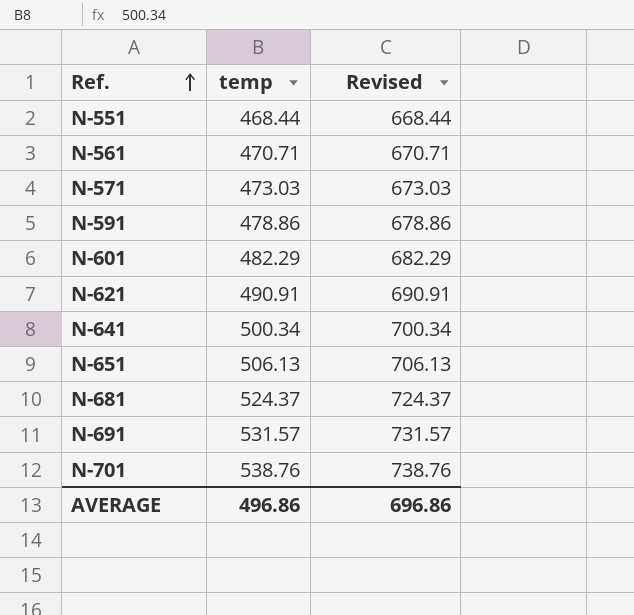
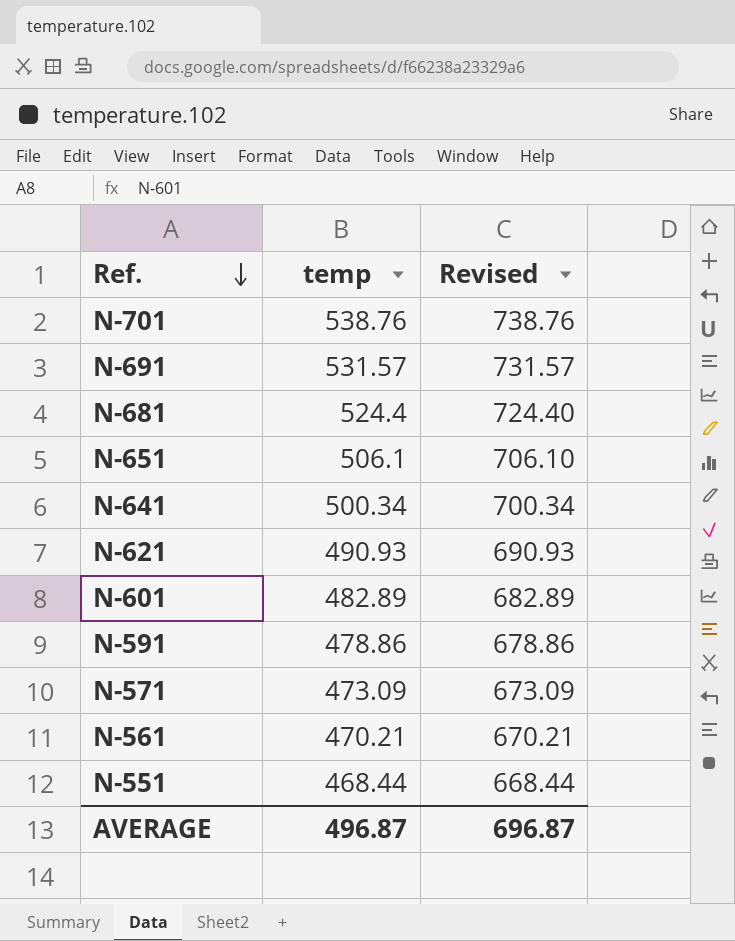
row order: Ref. ascending -> Ref. descending
N-681 | temp: 524.37 -> 524.4
N-681 | Revised: 724.37 -> 724.40
N-651 | temp: 506.13 -> 506.1
N-651 | Revised: 706.13 -> 706.10
N-621 | temp: 490.91 -> 490.93
N-621 | Revised: 690.91 -> 690.93
N-601 | temp: 482.29 -> 482.89
N-601 | Revised: 682.29 -> 682.89
N-571 | temp: 473.03 -> 473.09
N-571 | Revised: 673.03 -> 673.09
N-561 | temp: 470.71 -> 470.21
N-561 | Revised: 670.71 -> 670.21
AVERAGE | temp: 496.86 -> 496.87
AVERAGE | Revised: 696.86 -> 696.87

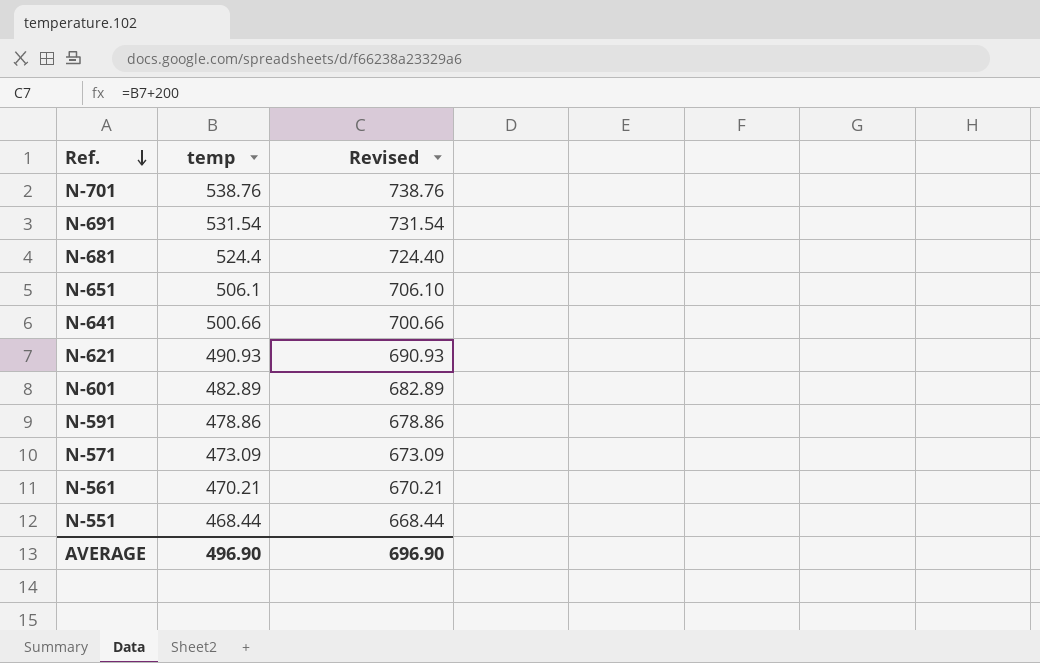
N-691 | temp: 531.57 -> 531.54
N-691 | Revised: 731.57 -> 731.54
N-641 | temp: 500.34 -> 500.66
N-641 | Revised: 700.34 -> 700.66
AVERAGE | temp: 496.87 -> 496.90
AVERAGE | Revised: 696.87 -> 696.90

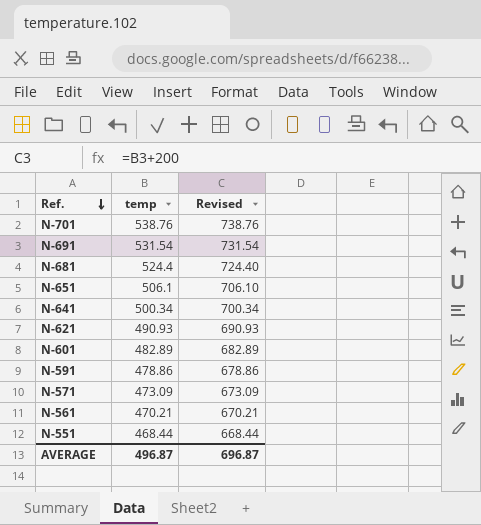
N-641 | temp: 500.66 -> 500.34
N-641 | Revised: 700.66 -> 700.34
AVERAGE | temp: 496.90 -> 496.87
AVERAGE | Revised: 696.90 -> 696.87

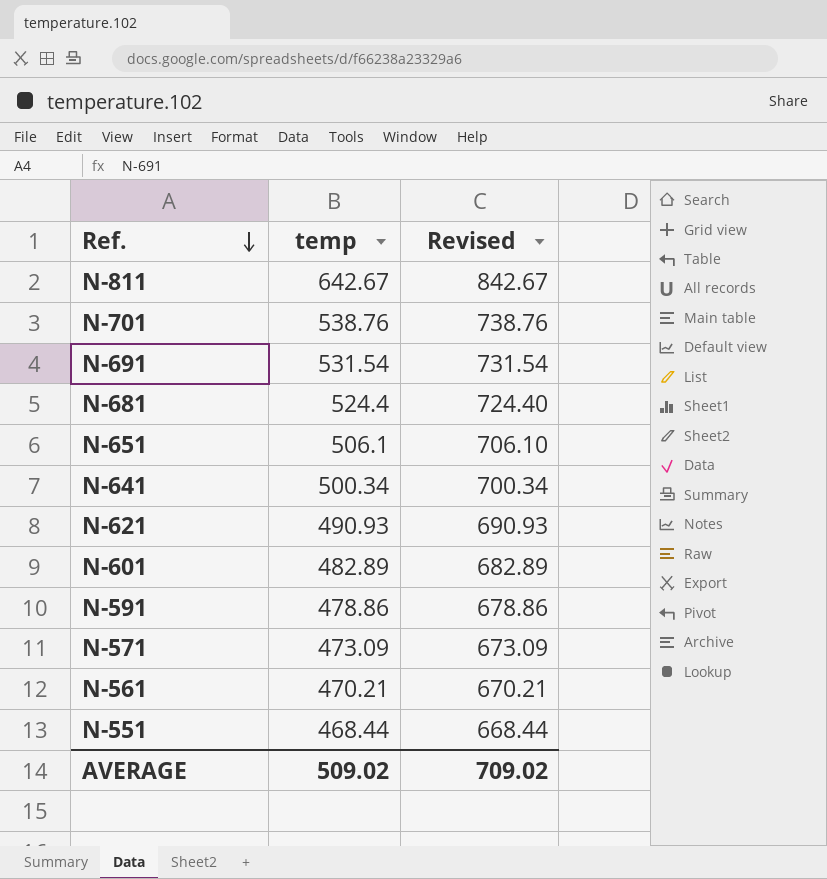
row N-811: none -> 642.67 | 842.67
AVERAGE | temp: 496.87 -> 509.02
AVERAGE | Revised: 696.87 -> 709.02

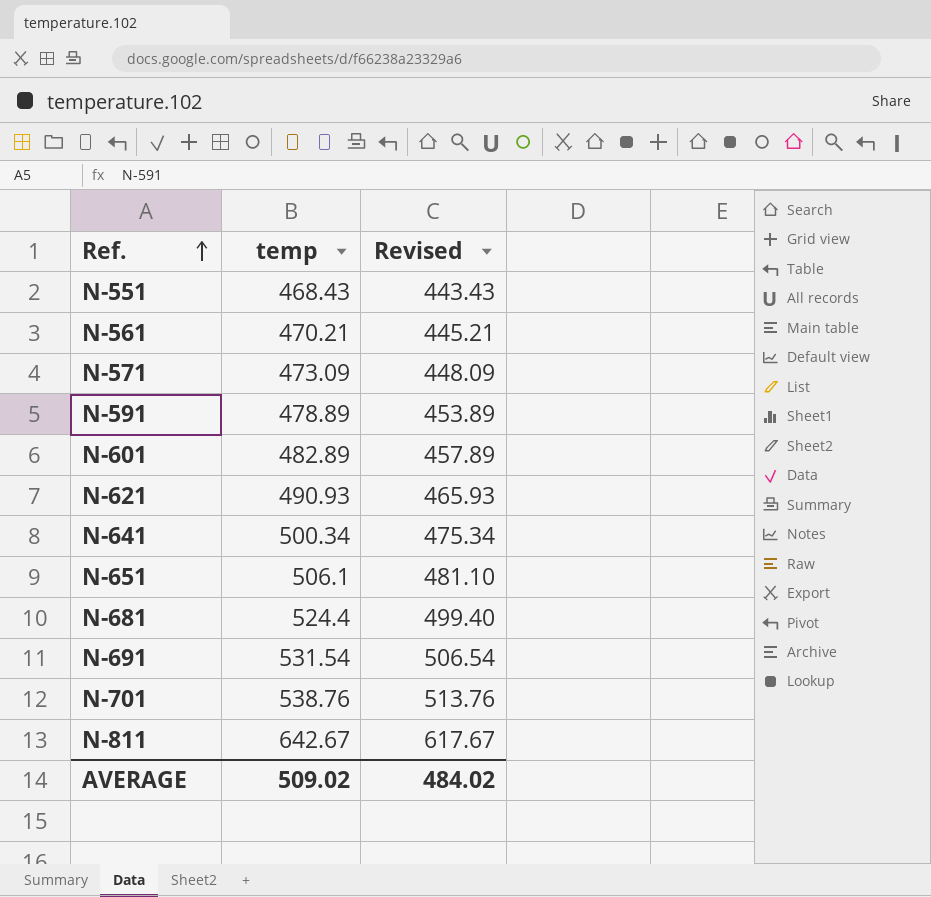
row order: Ref. descending -> Ref. ascending
column Revised | formula: [temp] + 200 -> [temp] - 25
N-551 | temp: 468.44 -> 468.43
N-591 | temp: 478.86 -> 478.89
AVERAGE | Revised: 709.02 -> 484.02

